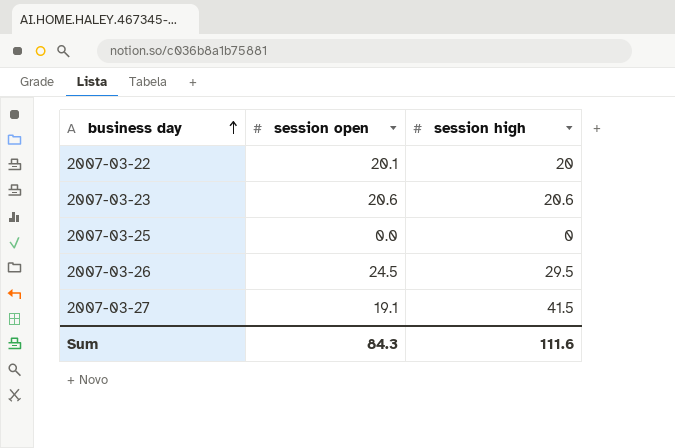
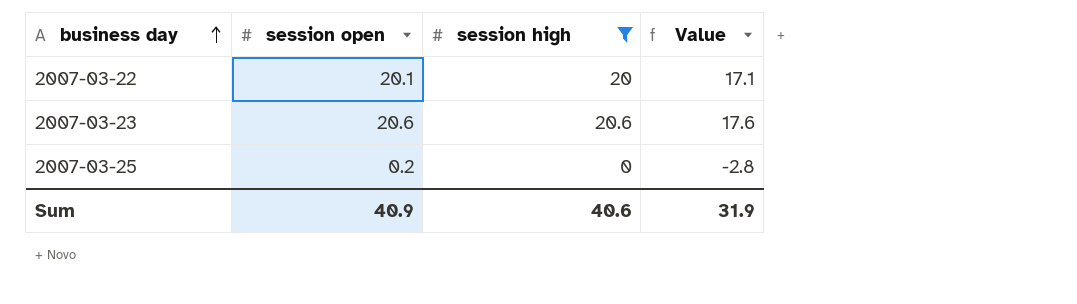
filter: none -> session high <= 20.6
column Value | formula: none -> [session open] - 3
2007-03-25 | session open: 0.0 -> 0.2
Sum | session open: 84.3 -> 40.9
Sum | session high: 111.6 -> 40.6

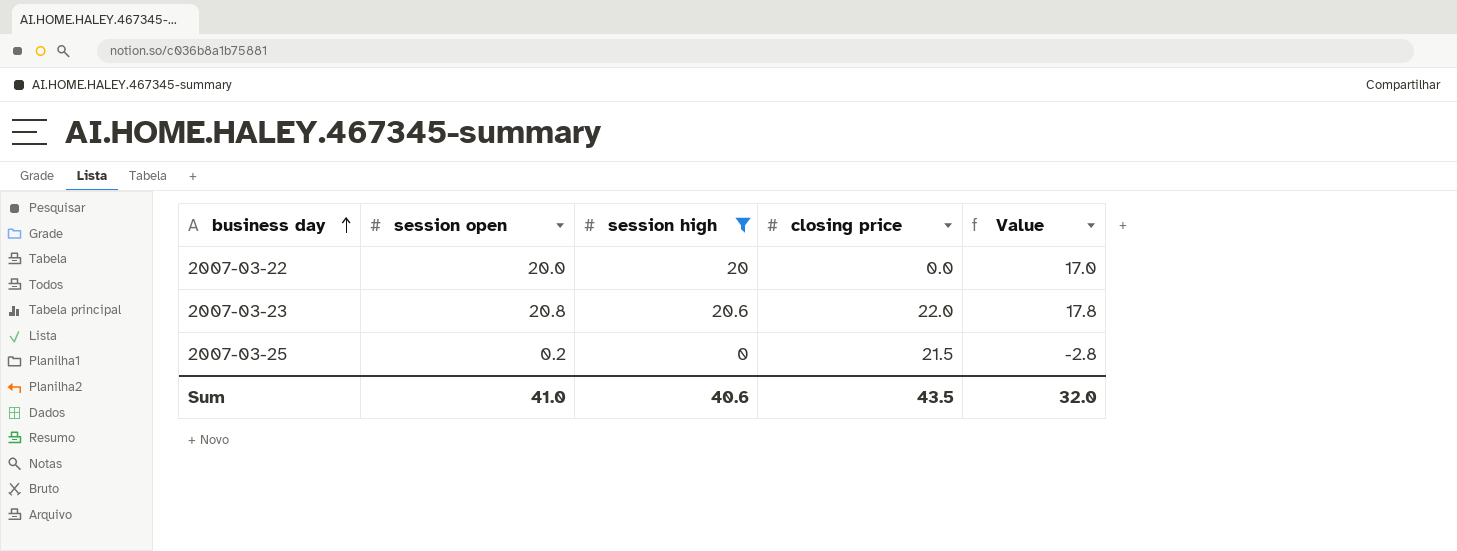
column closing price | position: none -> 4
2007-03-22 | session open: 20.1 -> 20.0
2007-03-22 | Value: 17.1 -> 17.0
2007-03-23 | session open: 20.6 -> 20.8
2007-03-23 | Value: 17.6 -> 17.8
Sum | session open: 40.9 -> 41.0
Sum | Value: 31.9 -> 32.0

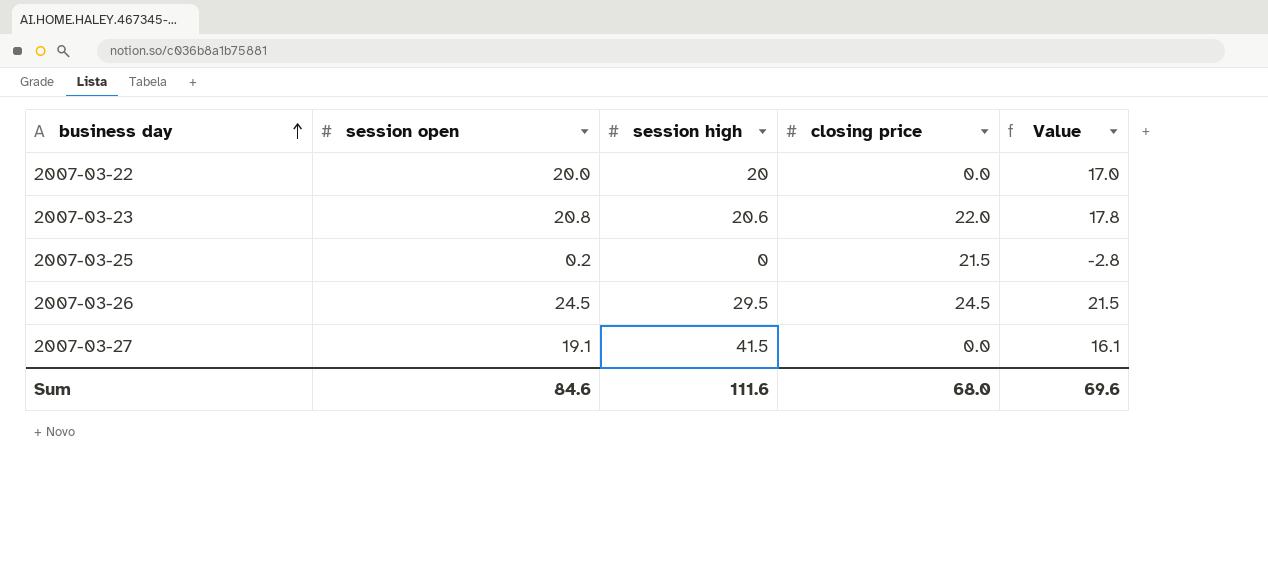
filter: session high <= 20.6 -> none
Sum | session open: 41.0 -> 84.6
Sum | session high: 40.6 -> 111.6
Sum | closing price: 43.5 -> 68.0
Sum | Value: 32.0 -> 69.6

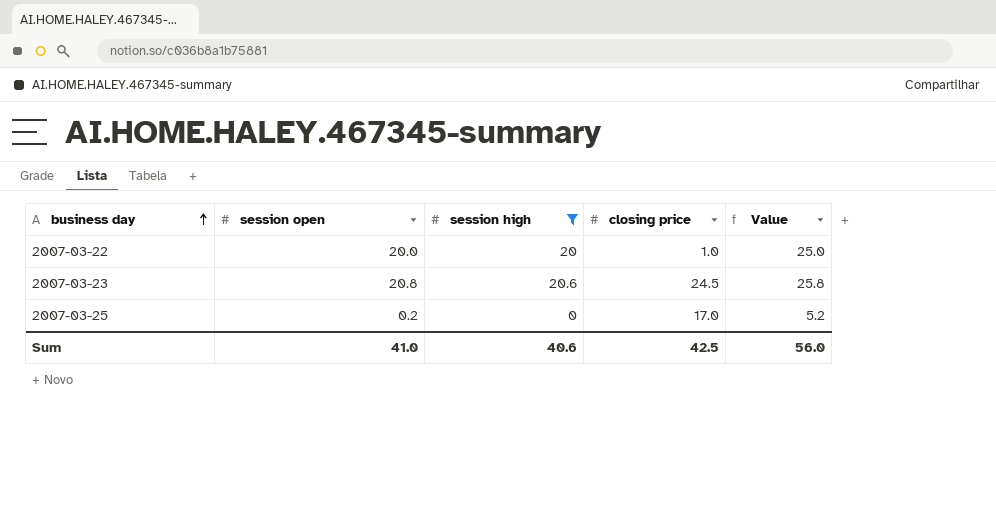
filter: none -> session high <= 20.6
column Value | formula: [session open] - 3 -> [session open] + 5
2007-03-22 | closing price: 0.0 -> 1.0
2007-03-23 | closing price: 22.0 -> 24.5
2007-03-25 | closing price: 21.5 -> 17.0
Sum | session open: 84.6 -> 41.0
Sum | session high: 111.6 -> 40.6
Sum | closing price: 68.0 -> 42.5
Sum | Value: 69.6 -> 56.0

